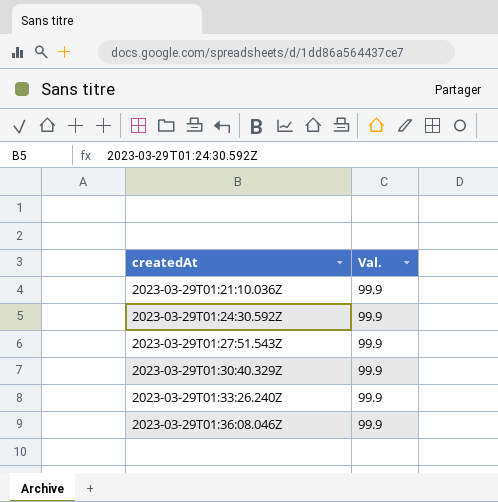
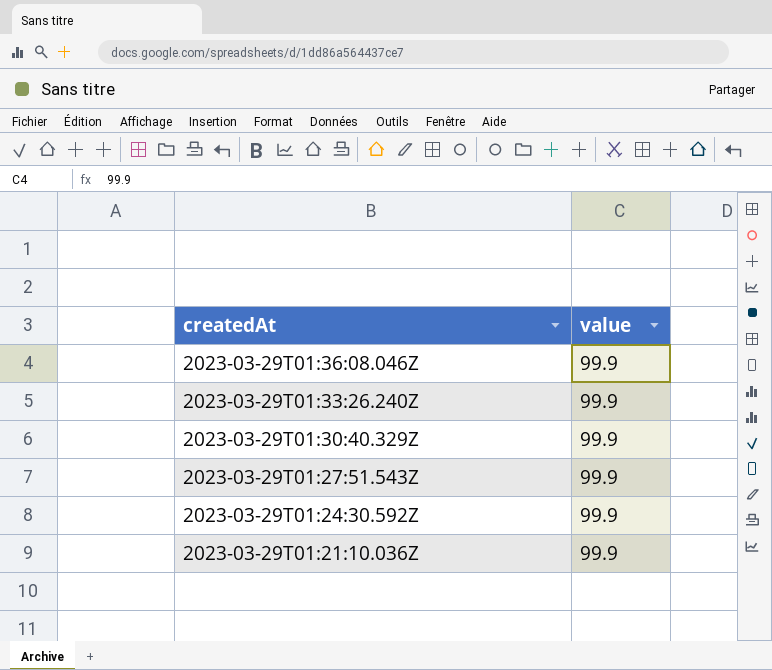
row order: createdAt ascending -> createdAt descending
column name: Val. -> value

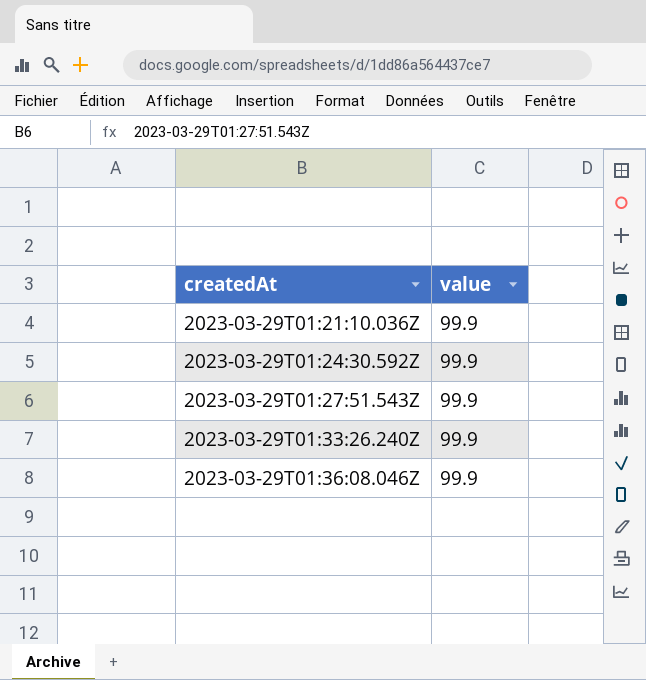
row order: createdAt descending -> createdAt ascending
row 2023-03-29T01:30:40.329Z: 99.9 -> none

